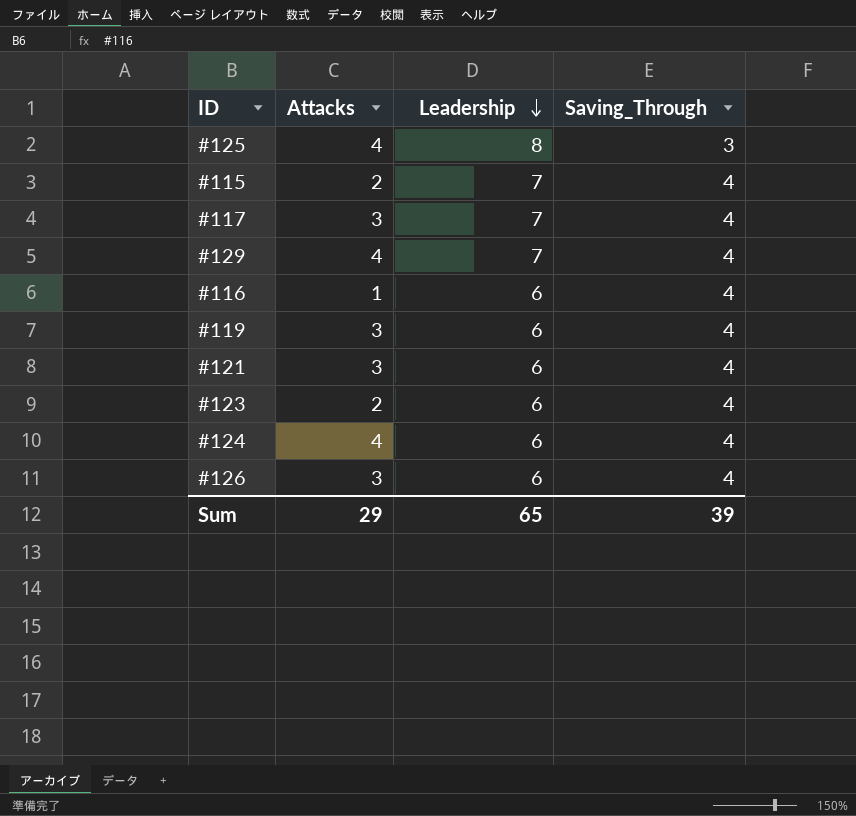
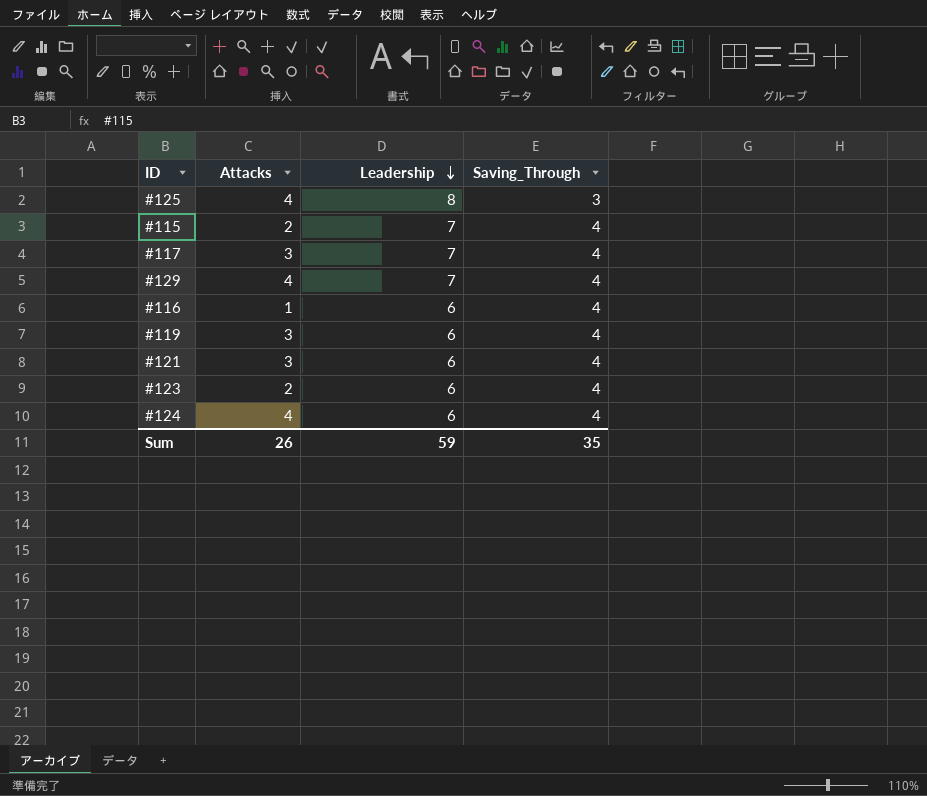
row #126: 3 | 6 | 4 -> none
Sum | Attacks: 29 -> 26
Sum | Leadership: 65 -> 59
Sum | Saving_Through: 39 -> 35

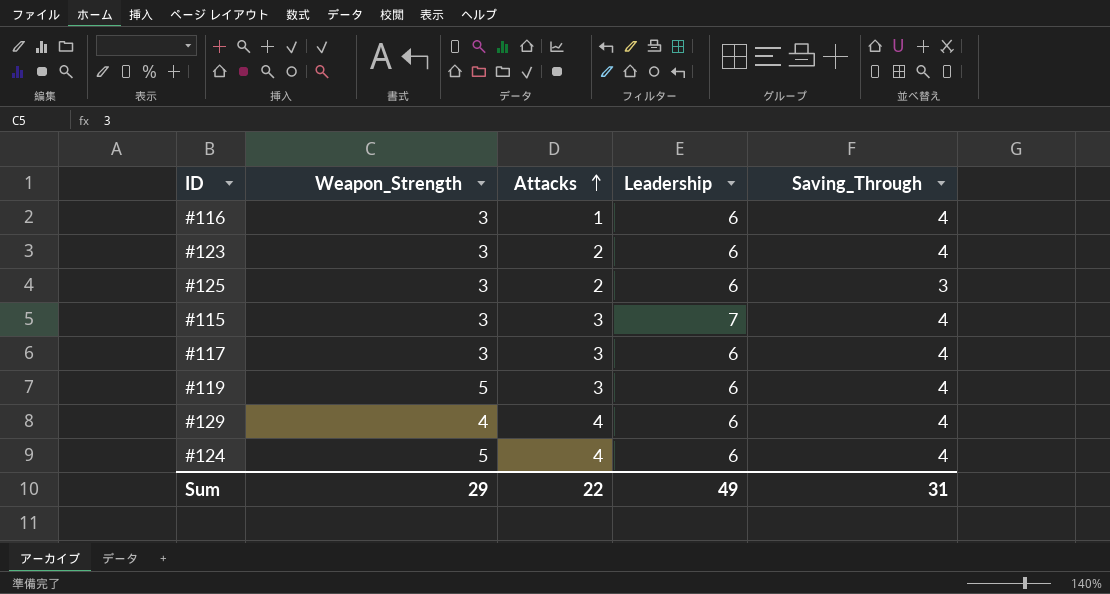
row order: Leadership descending -> Attacks ascending
column Weapon_Strength | position: none -> 2
row #121: 3 | 6 | 4 -> none
#125 | Attacks: 4 -> 2
#125 | Leadership: 8 -> 6
#115 | Attacks: 2 -> 3
#117 | Leadership: 7 -> 6
#129 | Leadership: 7 -> 6
Sum | Attacks: 26 -> 22
Sum | Leadership: 59 -> 49
Sum | Saving_Through: 35 -> 31

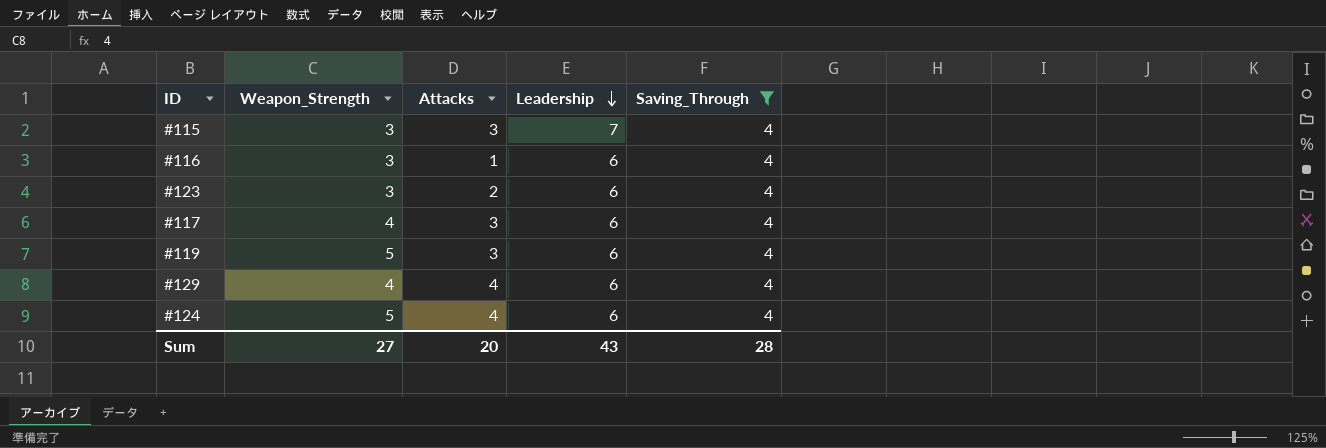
filter: none -> Saving_Through = 4
row order: Attacks ascending -> Leadership descending
#117 | Weapon_Strength: 3 -> 4
Sum | Weapon_Strength: 29 -> 27
Sum | Attacks: 22 -> 20
Sum | Leadership: 49 -> 43
Sum | Saving_Through: 31 -> 28

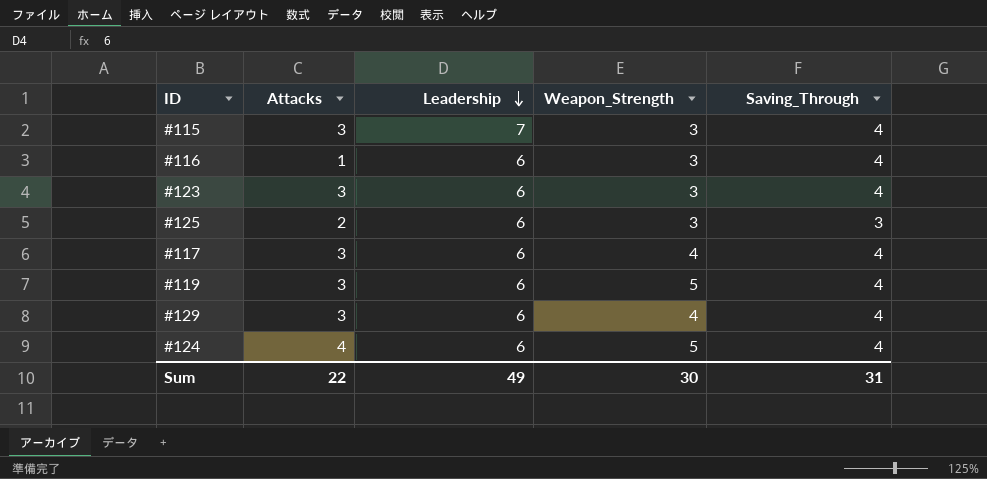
filter: Saving_Through = 4 -> none
column Weapon_Strength | position: 2 -> 4
#123 | Attacks: 2 -> 3
#129 | Attacks: 4 -> 3
Sum | Attacks: 20 -> 22
Sum | Leadership: 43 -> 49
Sum | Weapon_Strength: 27 -> 30
Sum | Saving_Through: 28 -> 31

